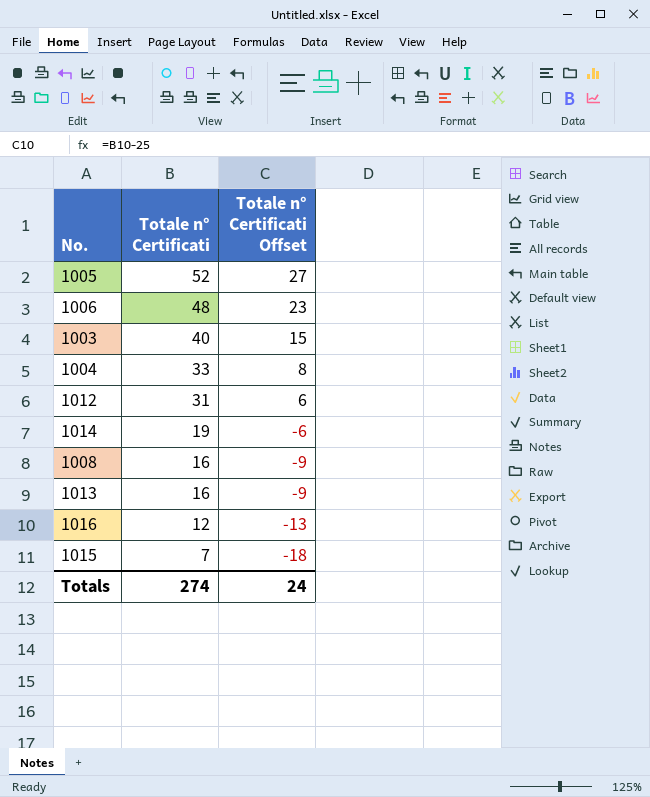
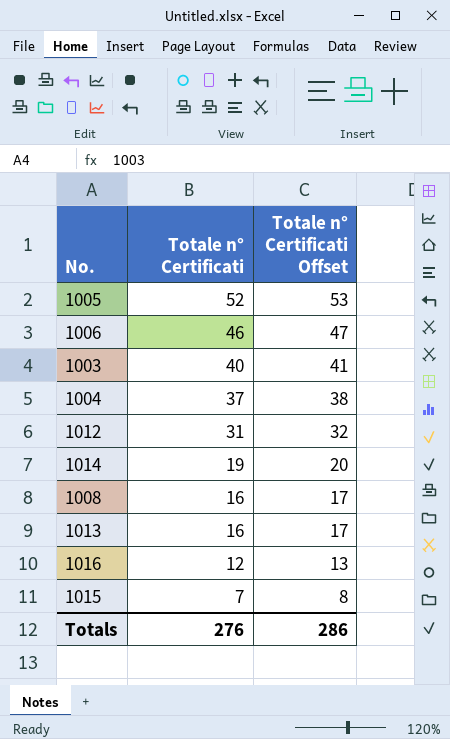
column Totale n° Certificati Offset | formula: [Totale n° Certificati] - 25 -> [Totale n° Certificati] + 1
1006 | Totale n° Certificati: 48 -> 46
1004 | Totale n° Certificati: 33 -> 37
Totals | Totale n° Certificati: 274 -> 276
Totals | Totale n° Certificati Offset: 24 -> 286

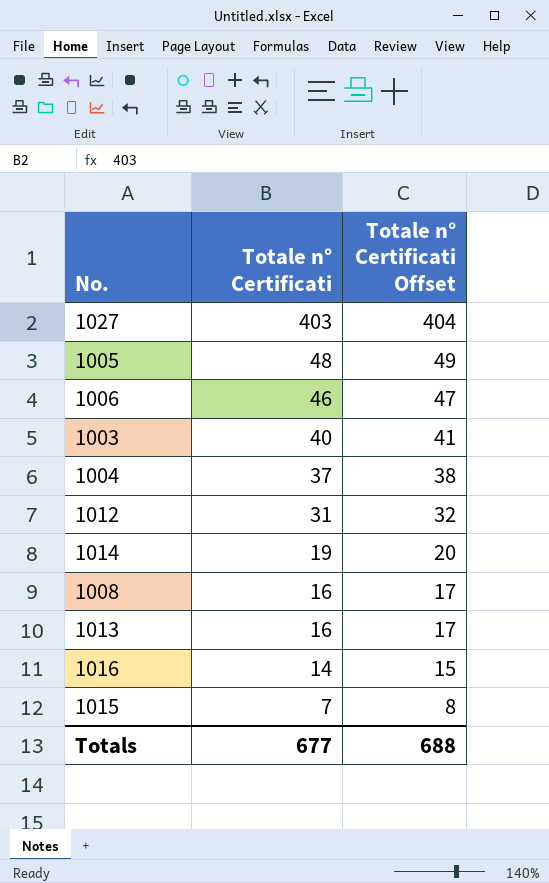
row 1027: none -> 403 | 404
1005 | Totale n° Certificati: 52 -> 48
1005 | Totale n° Certificati Offset: 53 -> 49
1016 | Totale n° Certificati: 12 -> 14
1016 | Totale n° Certificati Offset: 13 -> 15
Totals | Totale n° Certificati: 276 -> 677
Totals | Totale n° Certificati Offset: 286 -> 688

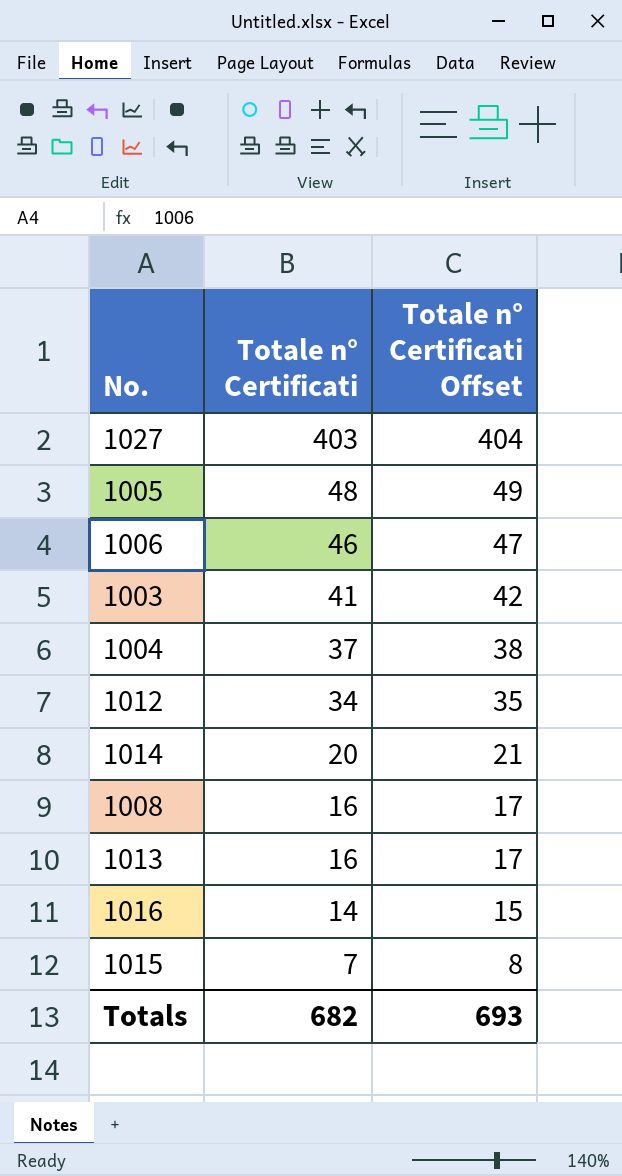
1003 | Totale n° Certificati: 40 -> 41
1003 | Totale n° Certificati Offset: 41 -> 42
1012 | Totale n° Certificati: 31 -> 34
1012 | Totale n° Certificati Offset: 32 -> 35
1014 | Totale n° Certificati: 19 -> 20
1014 | Totale n° Certificati Offset: 20 -> 21
Totals | Totale n° Certificati: 677 -> 682
Totals | Totale n° Certificati Offset: 688 -> 693

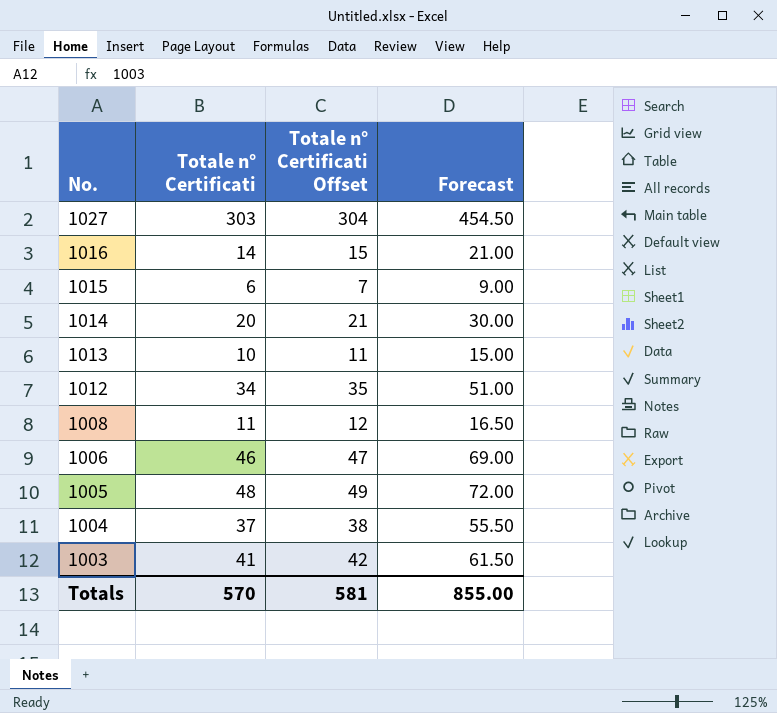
row order: Totale n° Certificati descending -> No. descending
column Forecast | formula: none -> [Totale n° Certificati] * 1.5
1027 | Totale n° Certificati: 403 -> 303
1027 | Totale n° Certificati Offset: 404 -> 304
1015 | Totale n° Certificati: 7 -> 6
1015 | Totale n° Certificati Offset: 8 -> 7
1013 | Totale n° Certificati: 16 -> 10
1013 | Totale n° Certificati Offset: 17 -> 11
1008 | Totale n° Certificati: 16 -> 11
1008 | Totale n° Certificati Offset: 17 -> 12
Totals | Totale n° Certificati: 682 -> 570
Totals | Totale n° Certificati Offset: 693 -> 581

